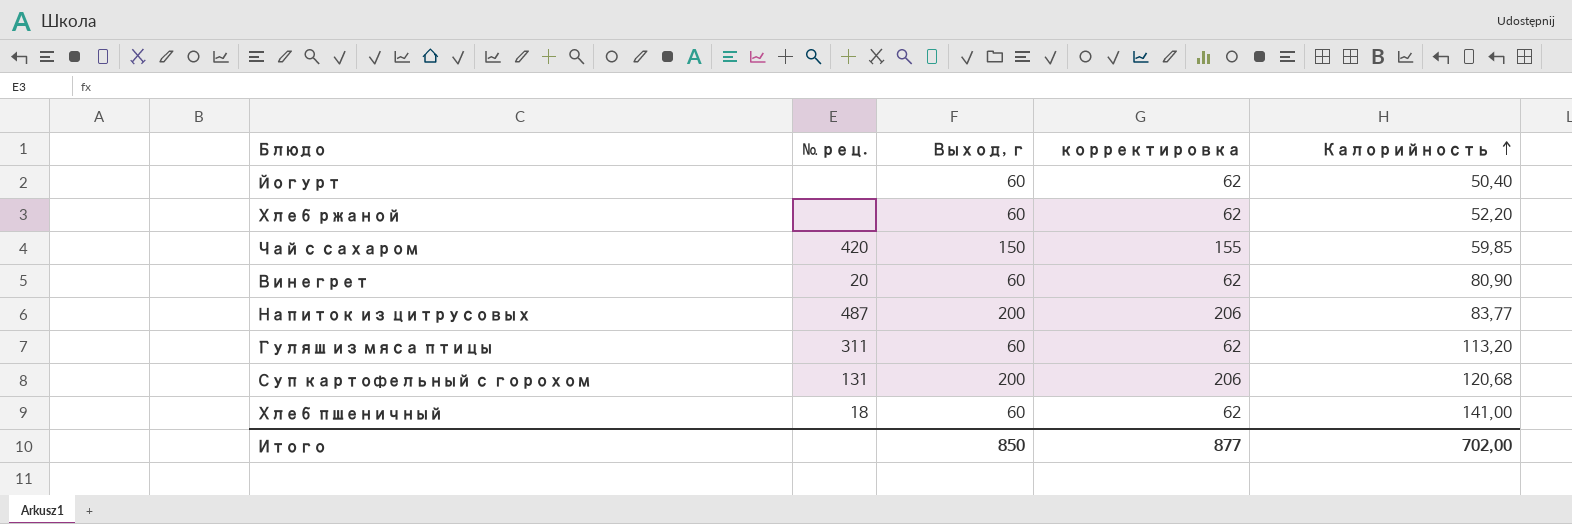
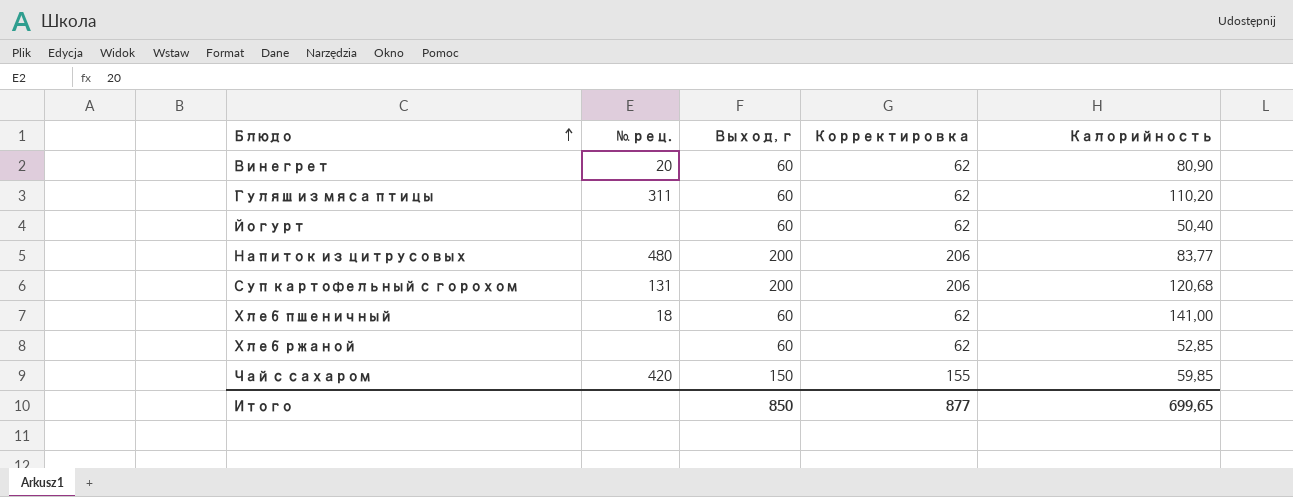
row order: Калорийность ascending -> Блюдо ascending
column name: корректировка -> Корректировка
Гуляш из мяса птицы | Калорийность: 113,20 -> 110,20
Напиток из цитрусовых | № рец.: 487 -> 480
Хлеб ржаной | Калорийность: 52,20 -> 52,85
Итого | Калорийность: 702,00 -> 699,65

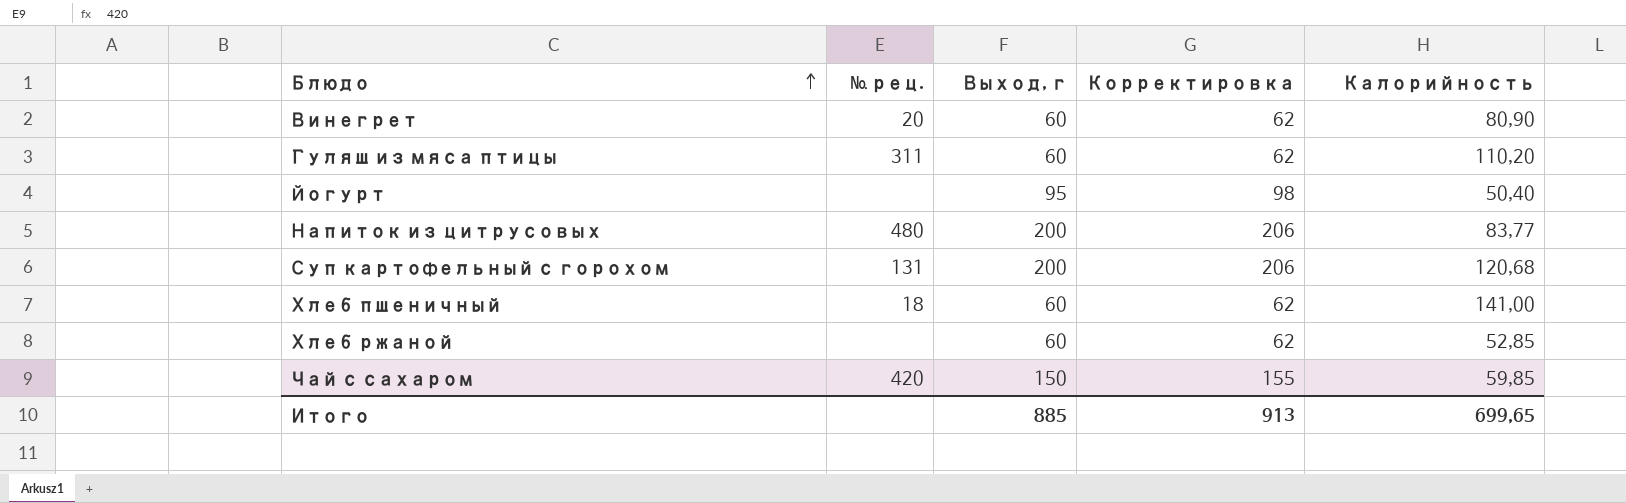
Йогурт | Выход, г: 60 -> 95
Йогурт | Корректировка: 62 -> 98
Итого | Выход, г: 850 -> 885
Итого | Корректировка: 877 -> 913

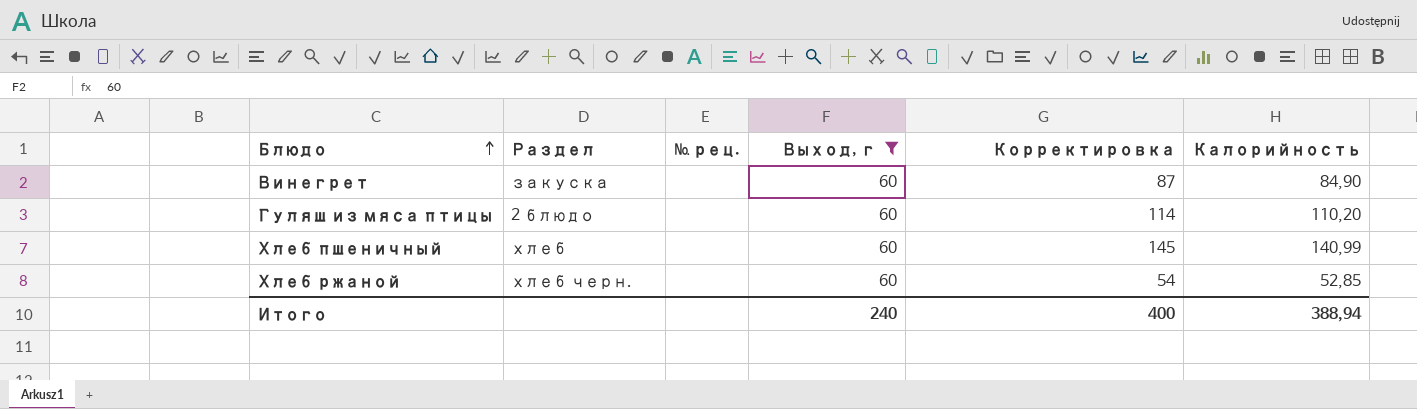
filter: none -> Выход, г = 60
column Раздел | position: none -> 2
column Корректировка | formula: [Выход, г] * 1,03 -> [Калорийность] * 1,03
Винегрет | № рец.: 20 -> none
Винегрет | Калорийность: 80,90 -> 84,90
Гуляш из мяса птицы | № рец.: 311 -> none
Хлеб пшеничный | № рец.: 18 -> none
Хлеб пшеничный | Калорийность: 141,00 -> 140,99
Итого | Выход, г: 885 -> 240
Итого | Корректировка: 913 -> 400
Итого | Калорийность: 699,65 -> 388,94

